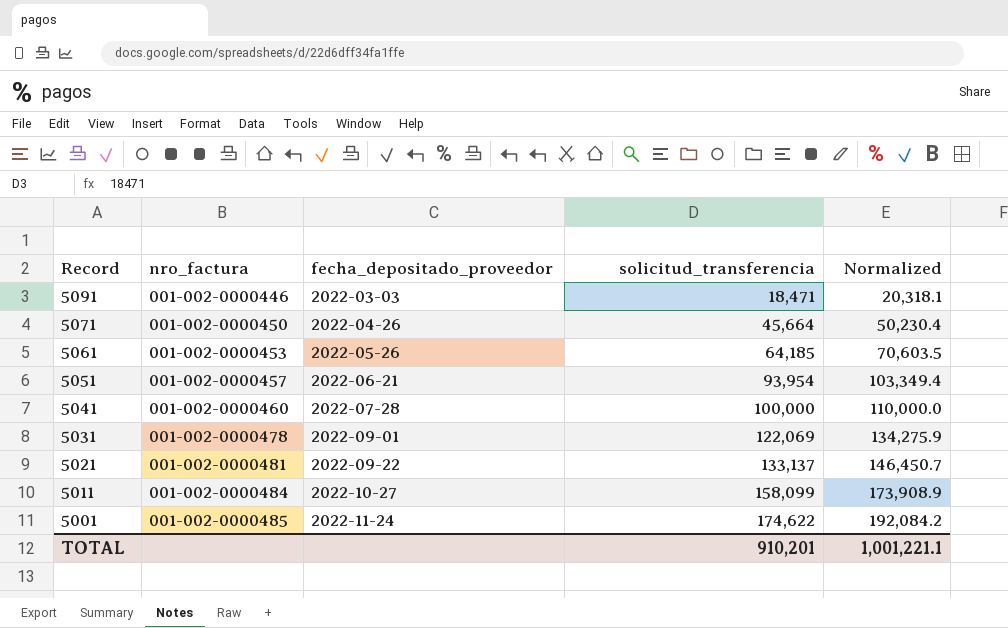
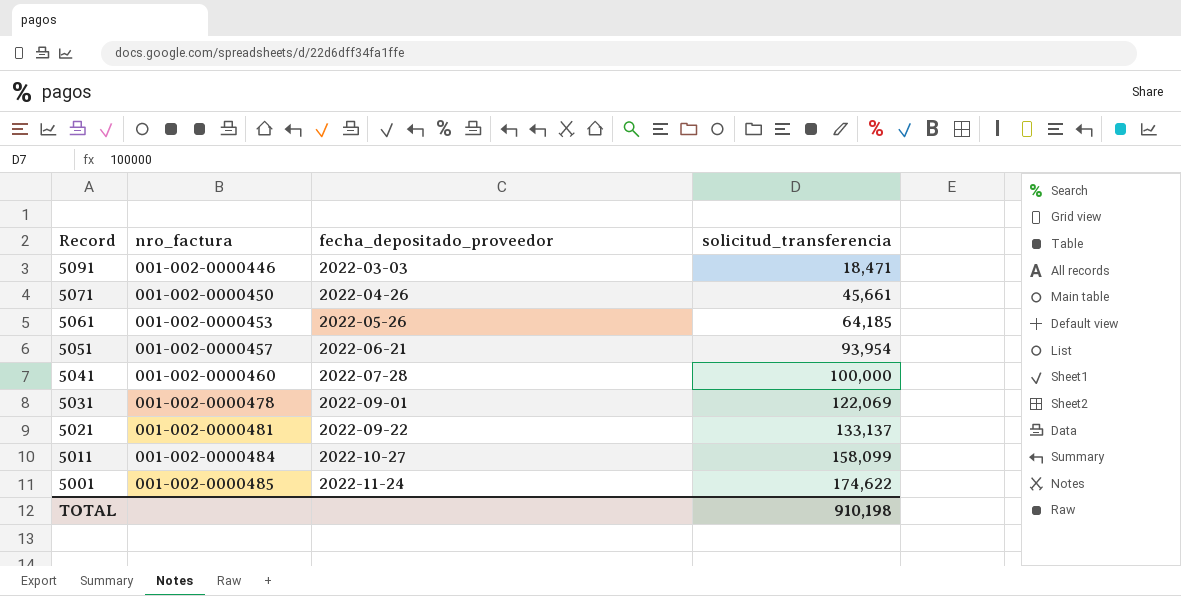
column Normalized | formula: [solicitud_transferencia] * 1.1 -> none
5071 | solicitud_transferencia: 45,664 -> 45,661
TOTAL | solicitud_transferencia: 910,201 -> 910,198

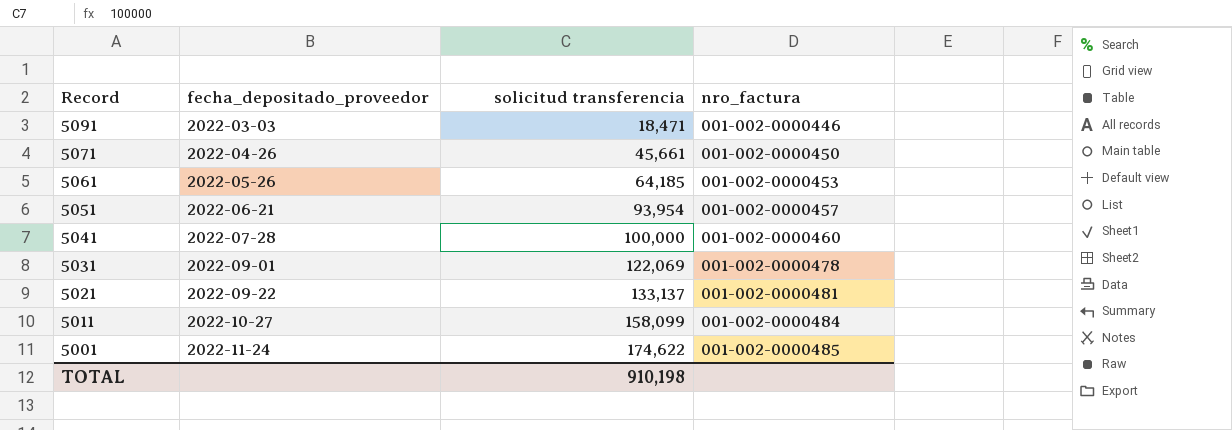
column name: solicitud_transferencia -> solicitud transferencia
column nro_factura | position: 2 -> 4

